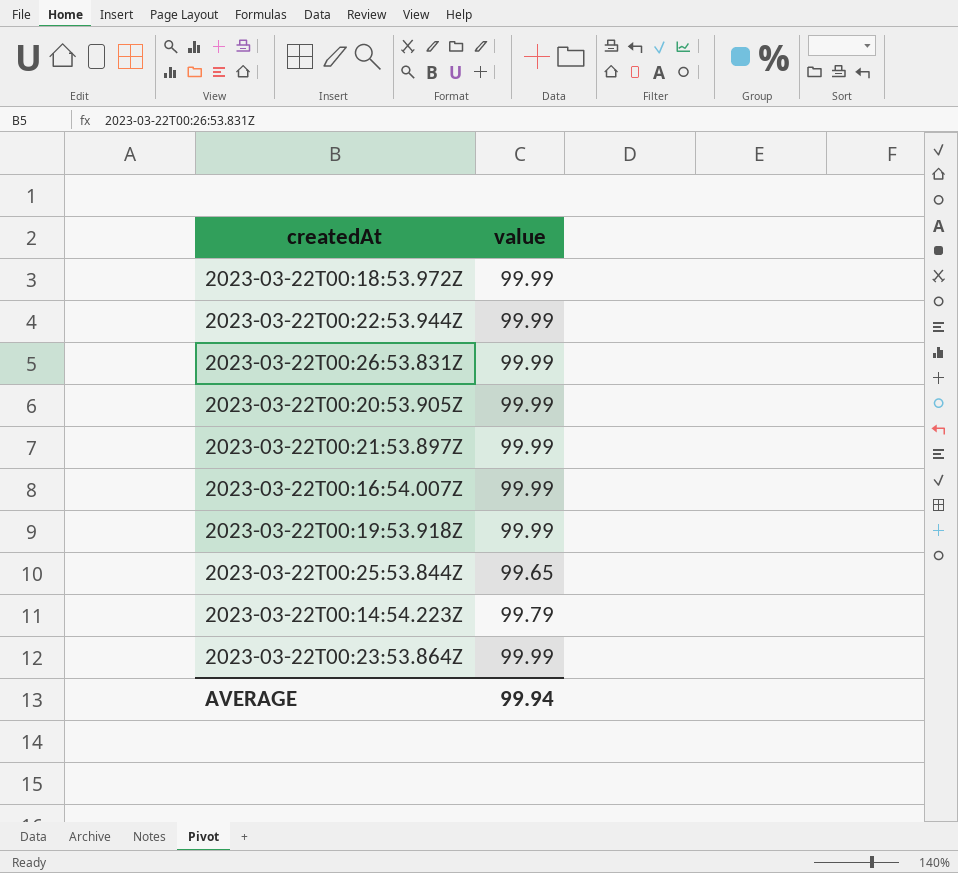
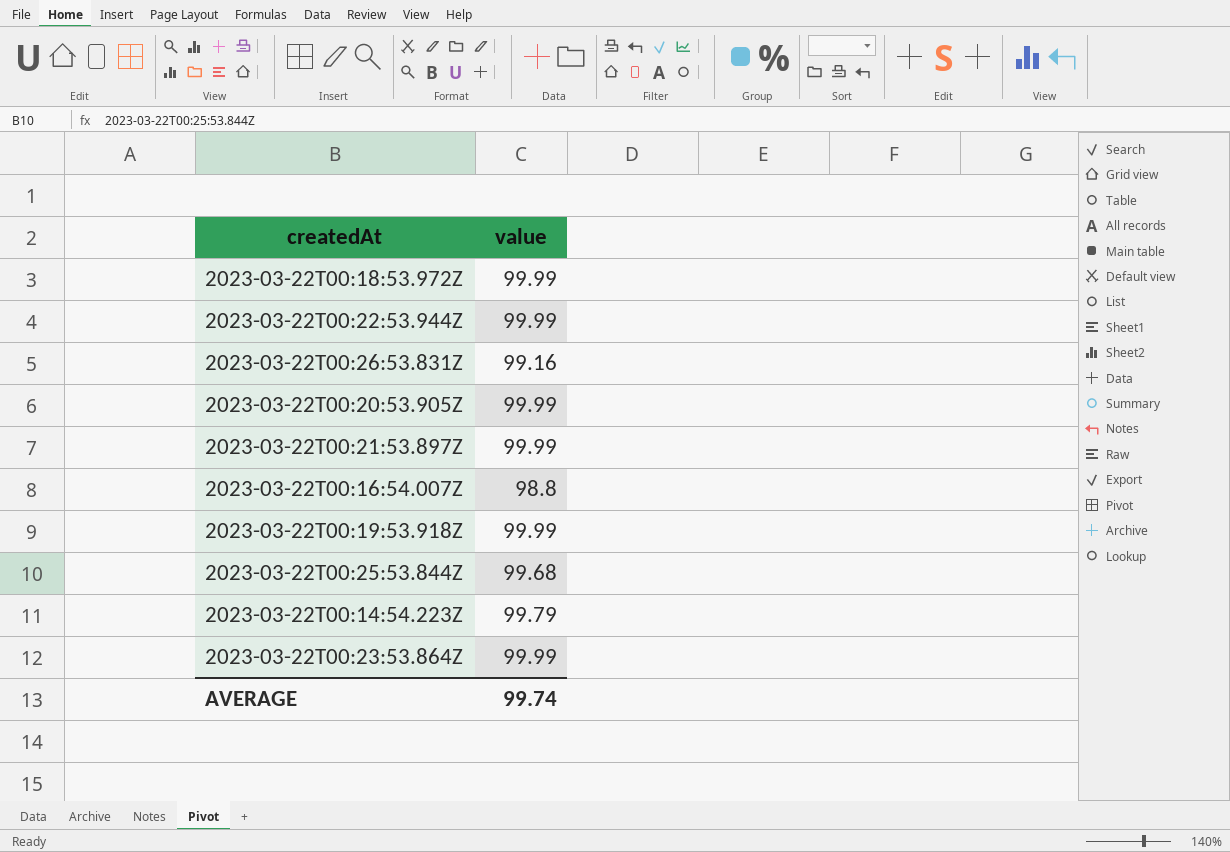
2023-03-22T00:26:53.831Z | value: 99.99 -> 99.16
2023-03-22T00:16:54.007Z | value: 99.99 -> 98.8
2023-03-22T00:25:53.844Z | value: 99.65 -> 99.68
AVERAGE | value: 99.94 -> 99.74

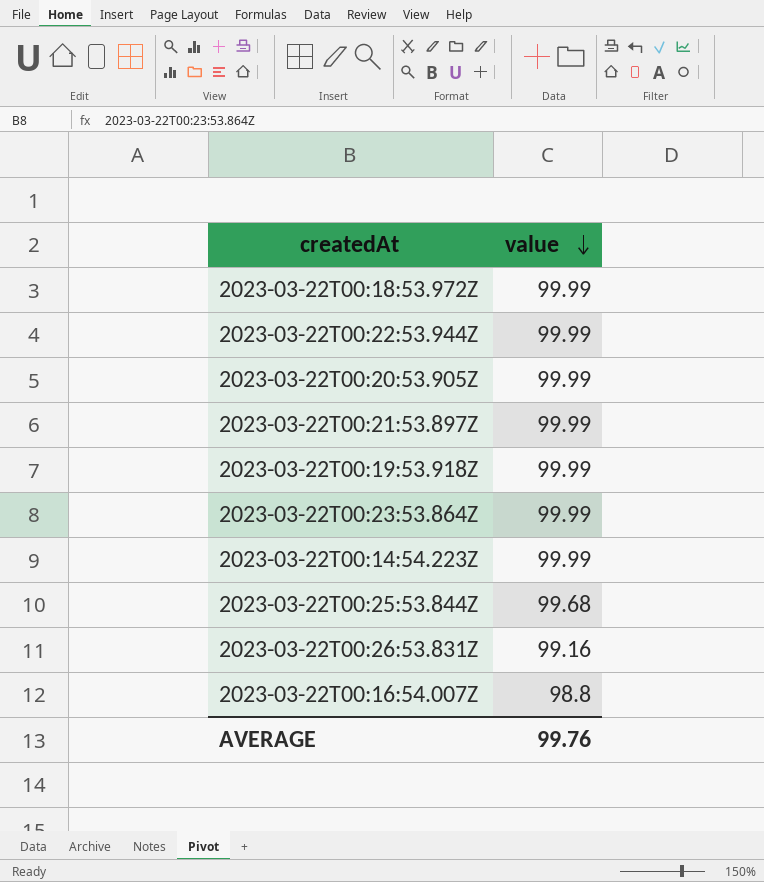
row order: none -> value descending
2023-03-22T00:14:54.223Z | value: 99.79 -> 99.99
AVERAGE | value: 99.74 -> 99.76

